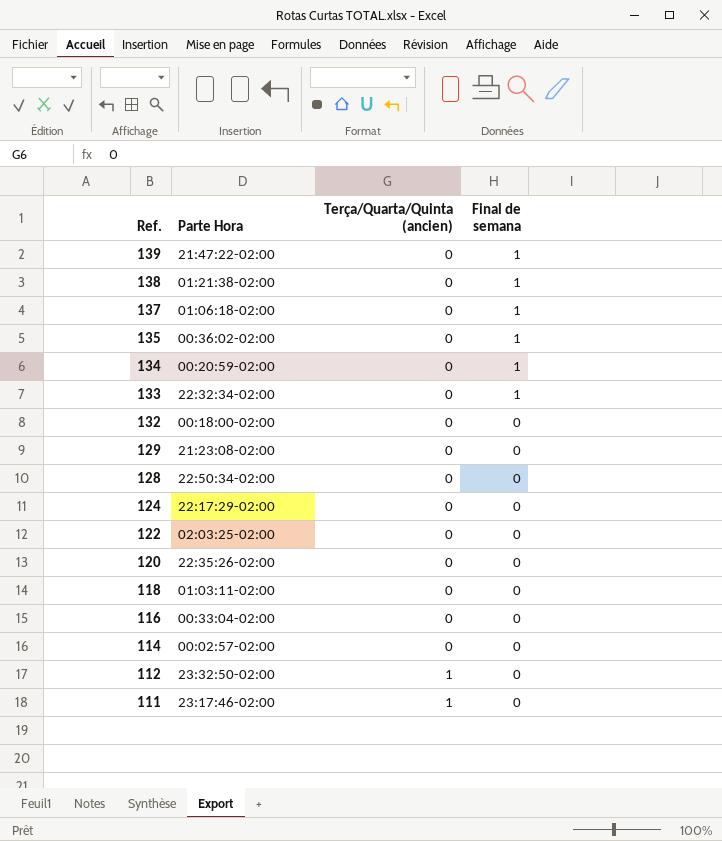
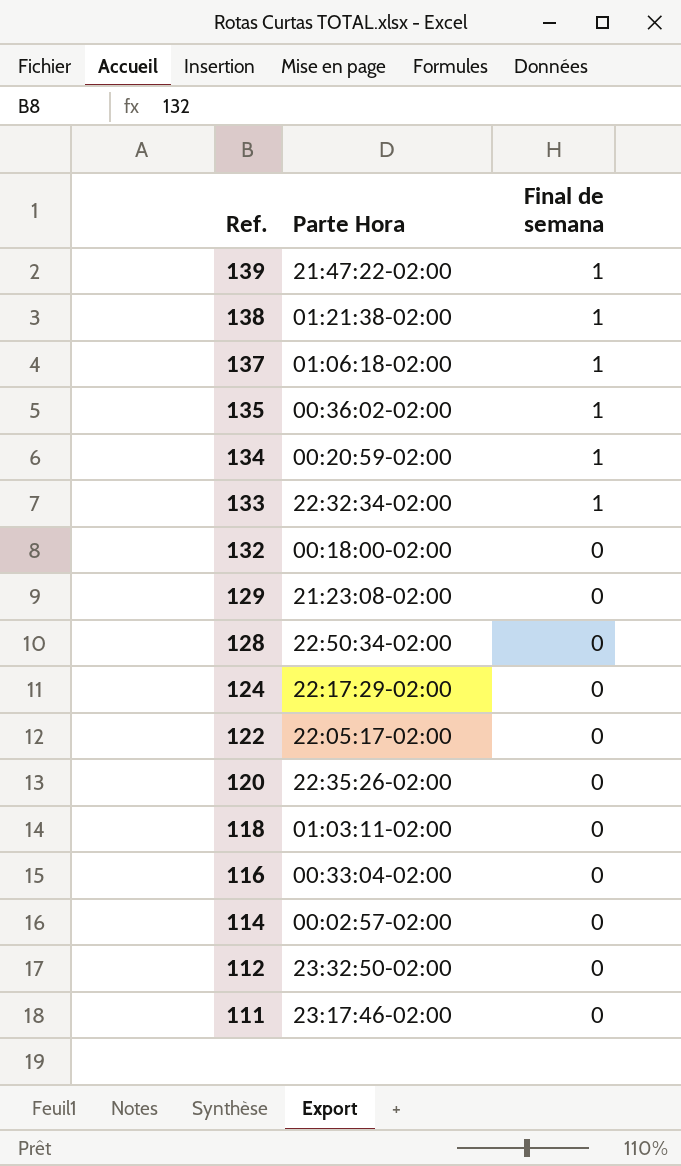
column Terça/Quarta/Quinta (ancien) | position: 3 -> none
122 | Parte Hora: 02:03:25-02:00 -> 22:05:17-02:00

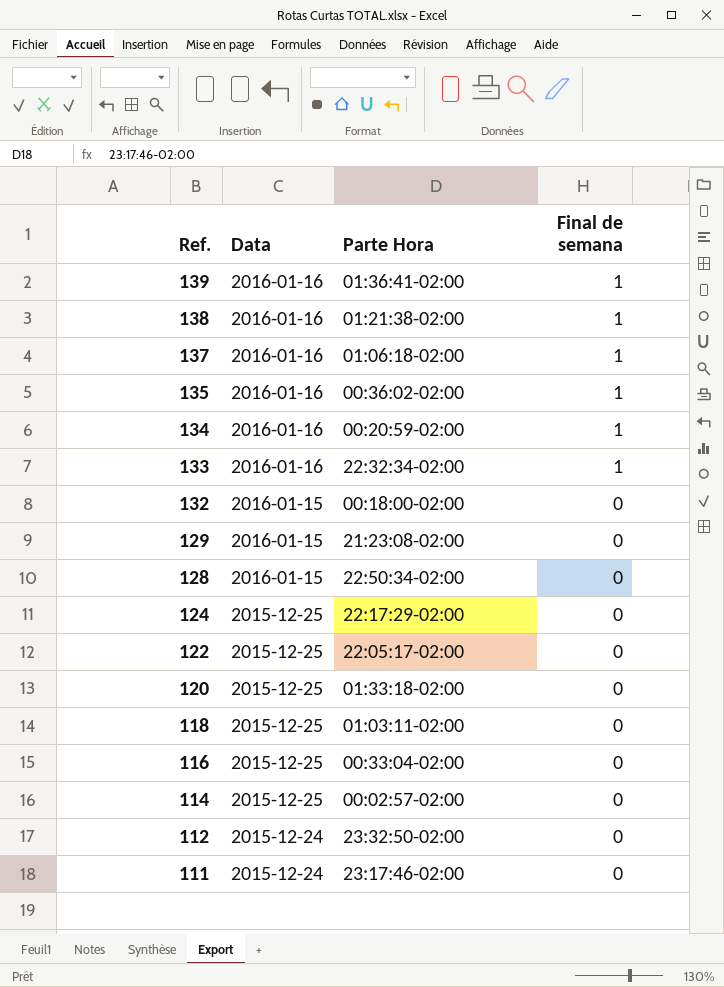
column Data | position: none -> 2
139 | Parte Hora: 21:47:22-02:00 -> 01:36:41-02:00
120 | Parte Hora: 22:35:26-02:00 -> 01:33:18-02:00

